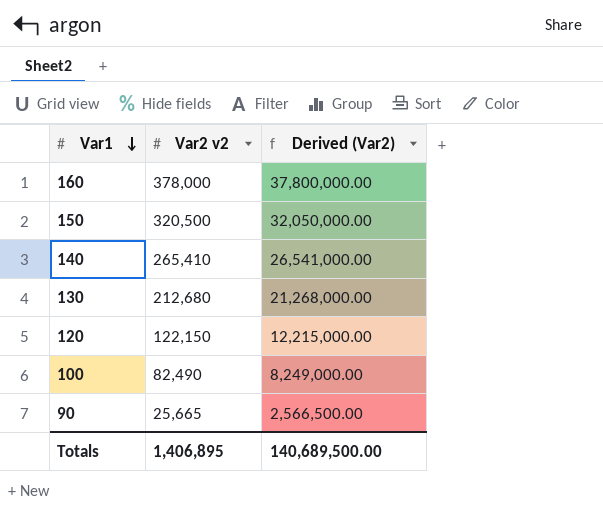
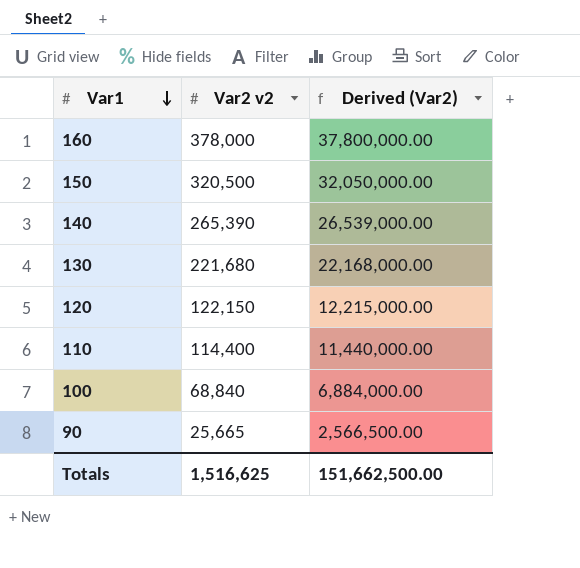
140 | Var2 v2: 265,410 -> 265,390
140 | Derived (Var2): 26,541,000.00 -> 26,539,000.00
130 | Var2 v2: 212,680 -> 221,680
130 | Derived (Var2): 21,268,000.00 -> 22,168,000.00
row 110: none -> 114,400 | 11,440,000.00
100 | Var2 v2: 82,490 -> 68,840
100 | Derived (Var2): 8,249,000.00 -> 6,884,000.00
Totals | Var2 v2: 1,406,895 -> 1,516,625
Totals | Derived (Var2): 140,689,500.00 -> 151,662,500.00

